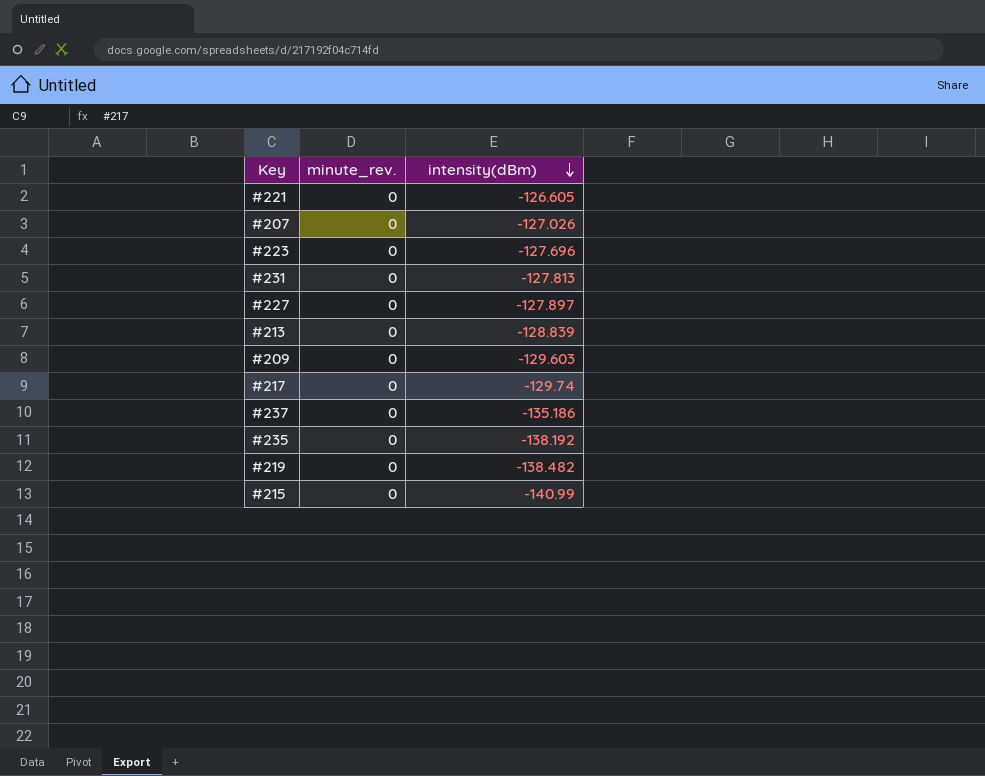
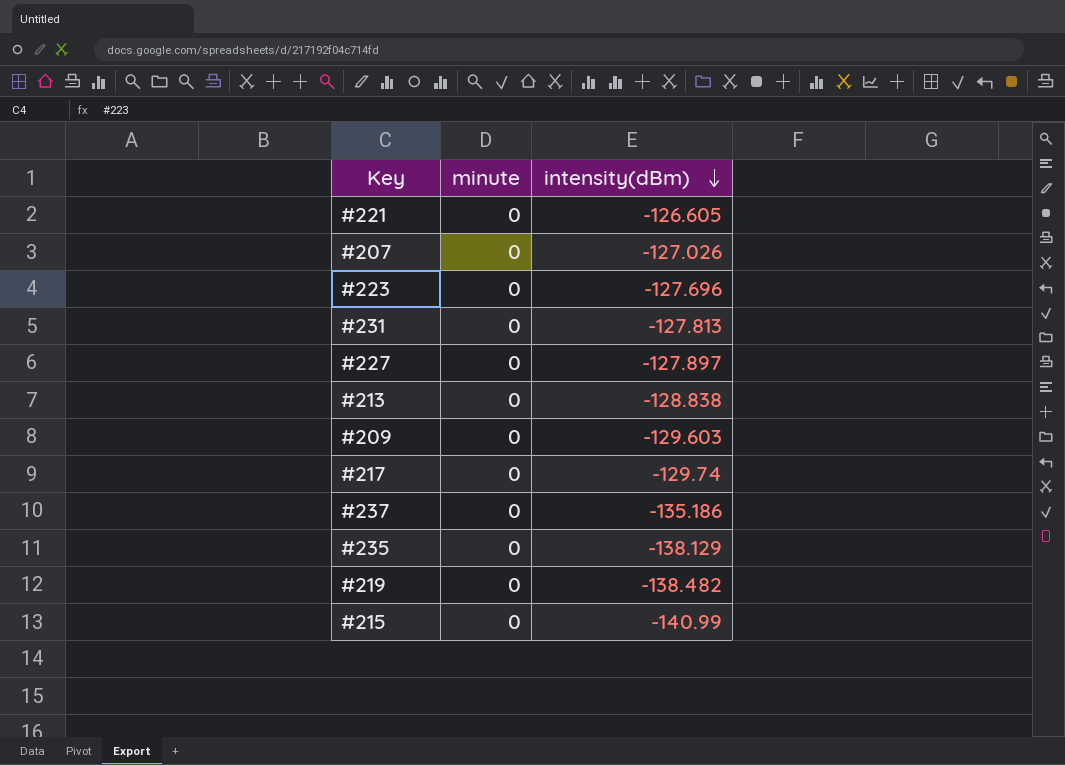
column name: minute_rev. -> minute
#213 | intensity(dBm): -128.839 -> -128.838
#235 | intensity(dBm): -138.192 -> -138.129

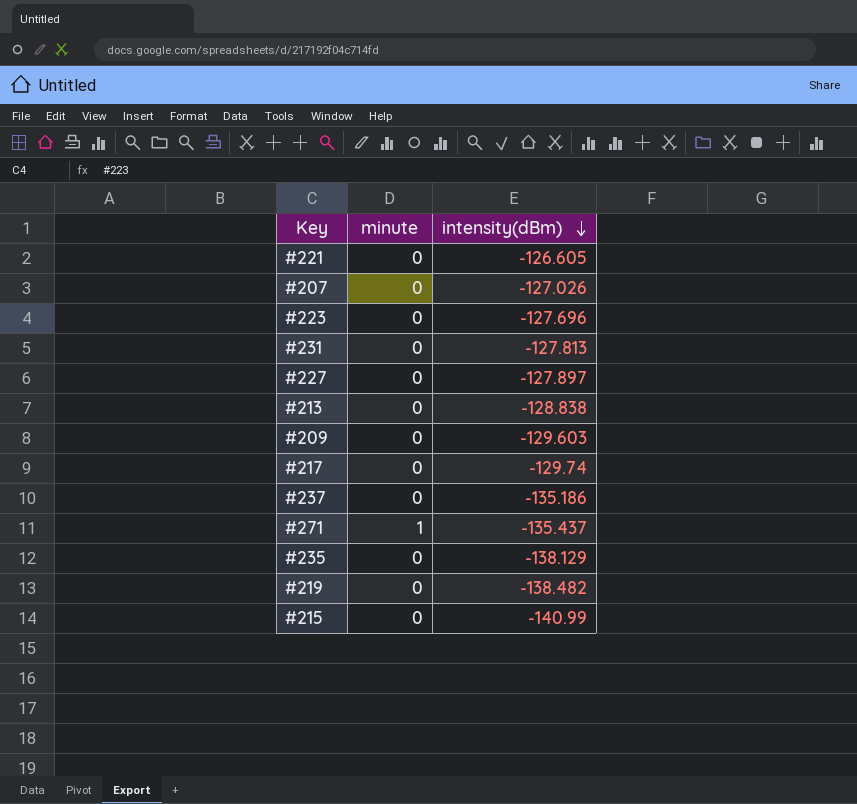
row #271: none -> 1 | -135.437

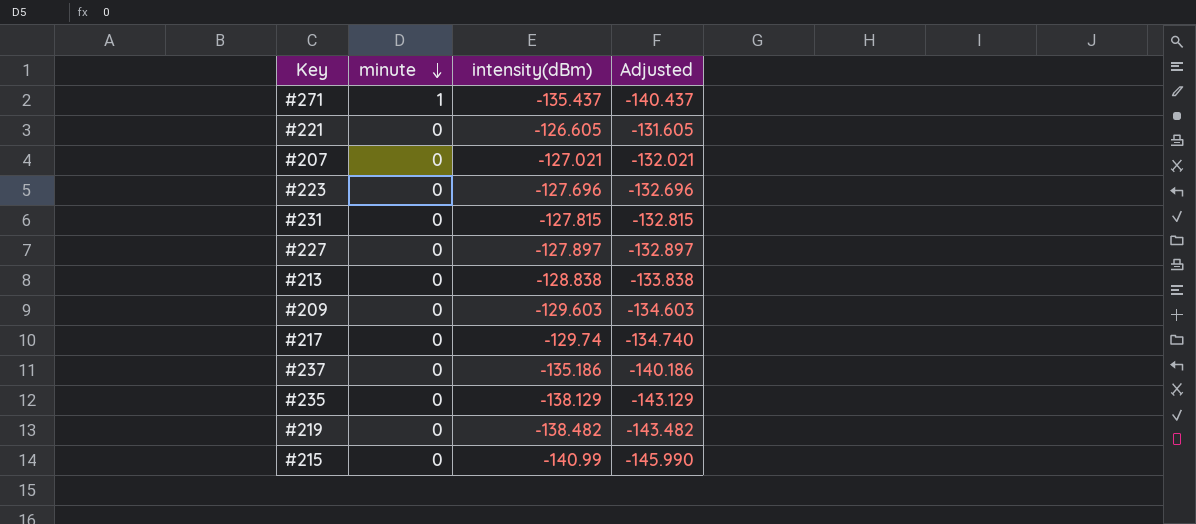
row order: intensity(dBm) descending -> minute descending
column Adjusted | formula: none -> [intensity(dBm)] - 5
#207 | intensity(dBm): -127.026 -> -127.021
#231 | intensity(dBm): -127.813 -> -127.815

